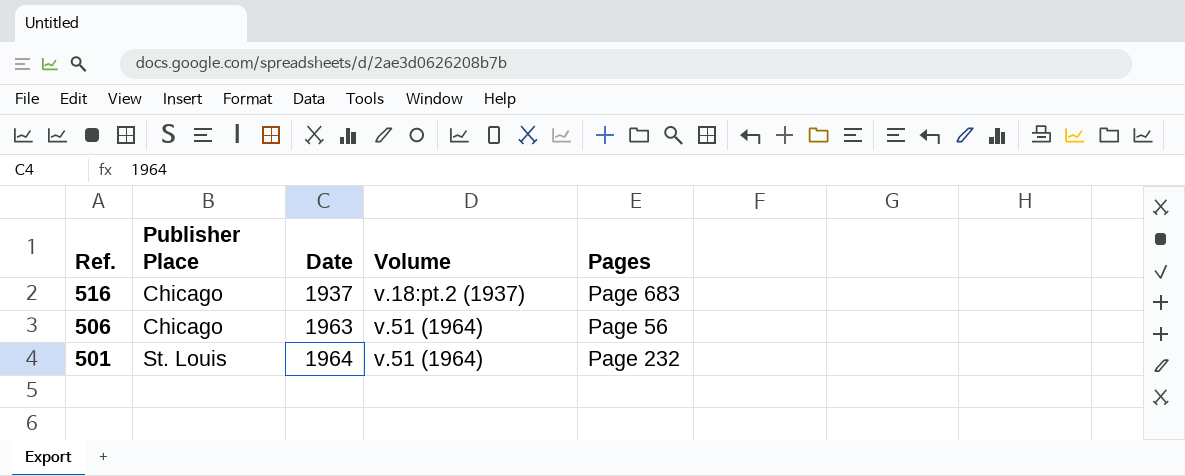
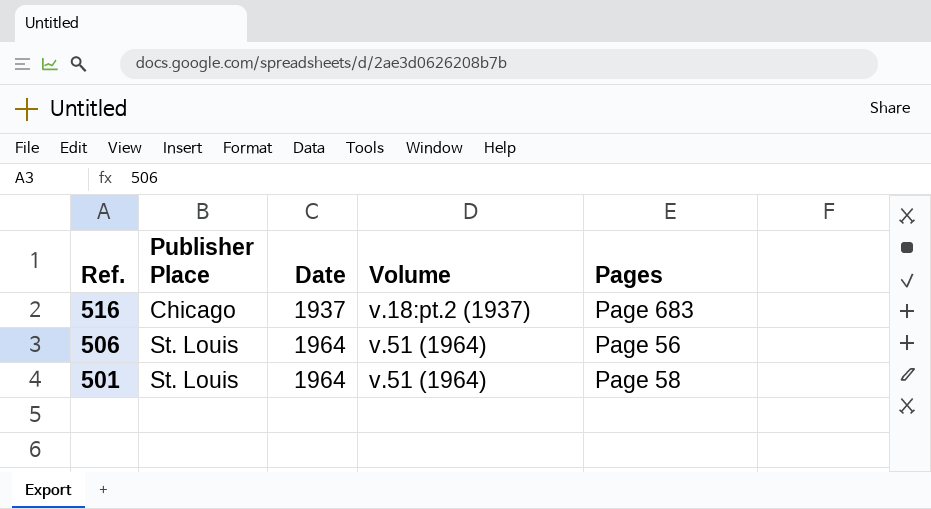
506 | Publisher Place: Chicago -> St. Louis
506 | Date: 1963 -> 1964
501 | Pages: Page 232 -> Page 58

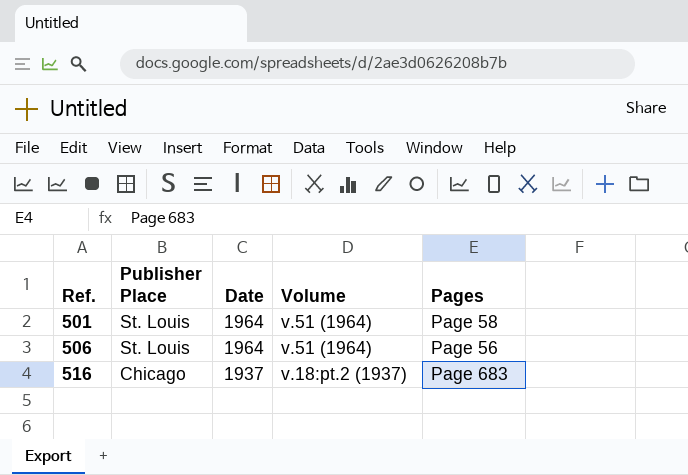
row order: Ref. descending -> Ref. ascending

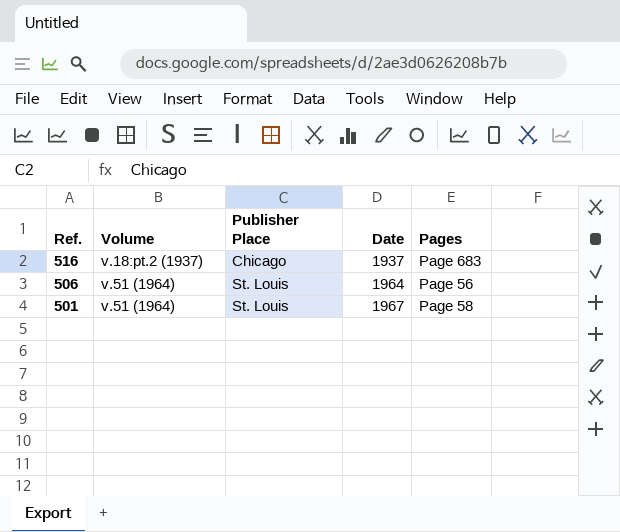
row order: Ref. ascending -> Ref. descending
column Volume | position: 4 -> 2
501 | Date: 1964 -> 1967

